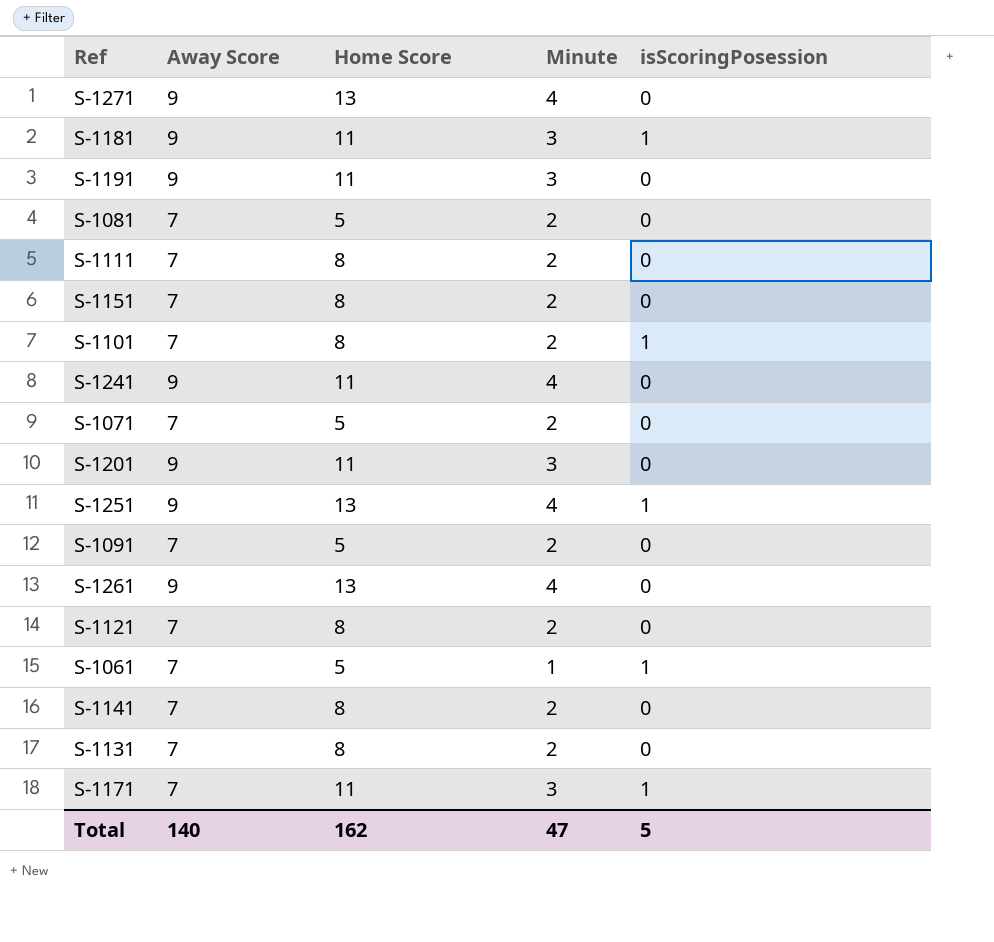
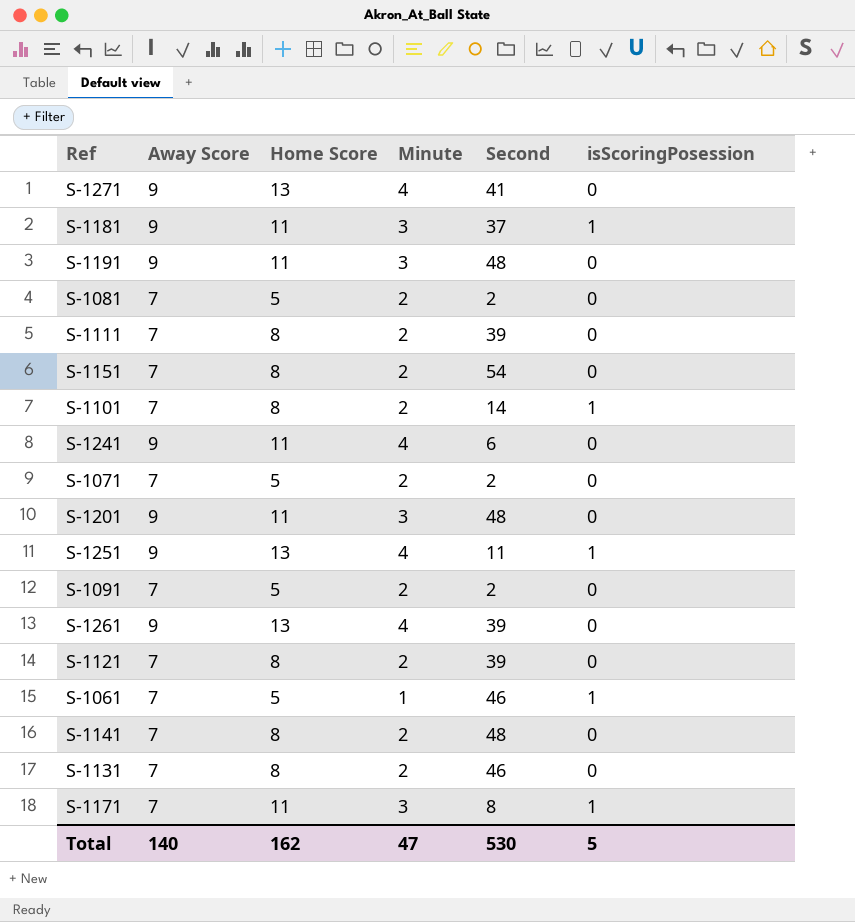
column Second | position: none -> 5

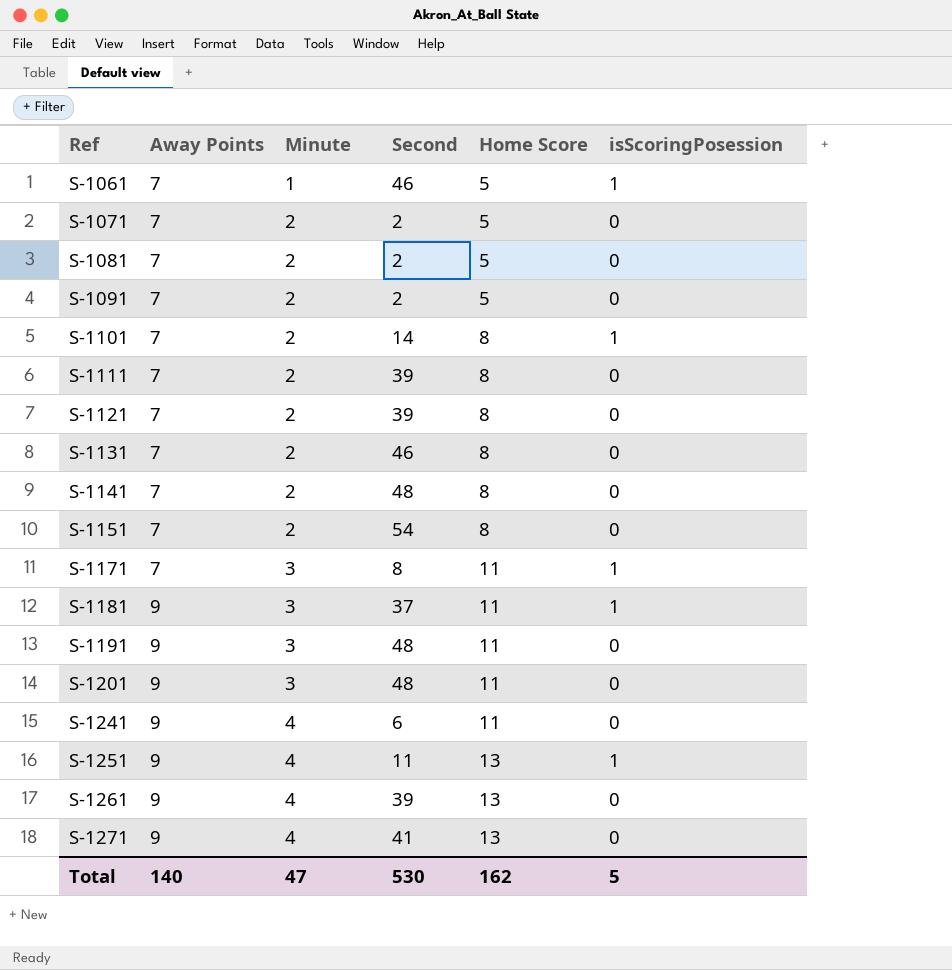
row order: none -> Ref ascending
column name: Away Score -> Away Points
column Home Score | position: 3 -> 5

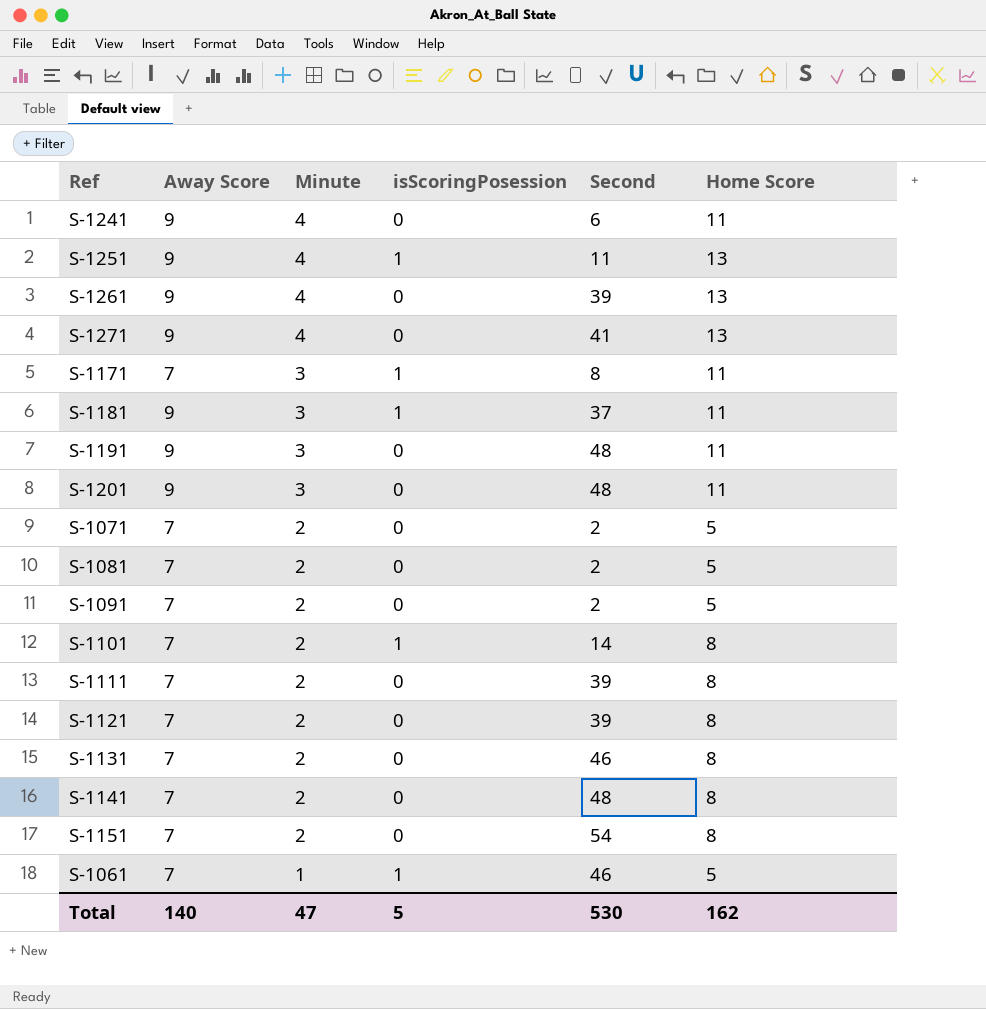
row order: Ref ascending -> Minute descending
column name: Away Points -> Away Score
column isScoringPosession | position: 6 -> 4

